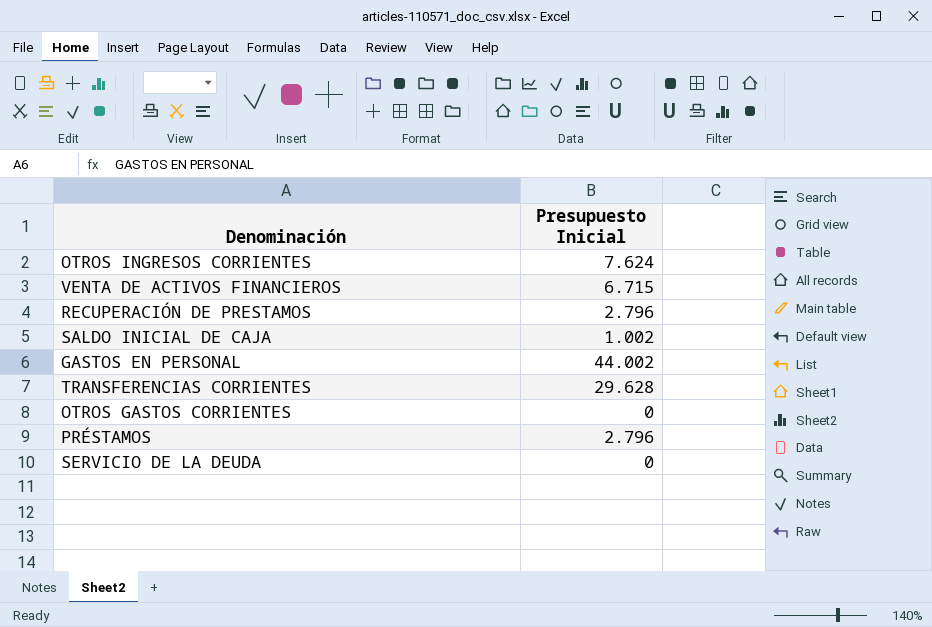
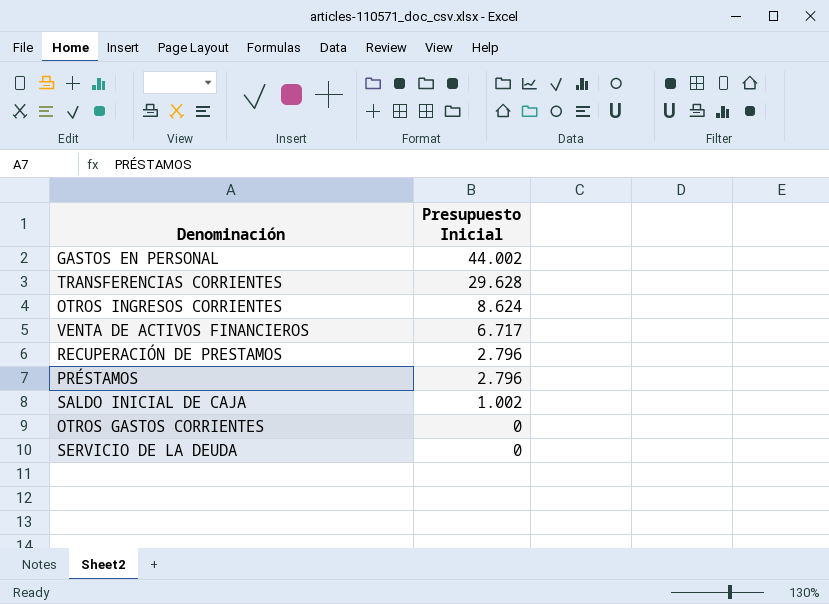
row order: none -> Presupuesto Inicial descending
OTROS INGRESOS CORRIENTES | Presupuesto Inicial: 7.624 -> 8.624
VENTA DE ACTIVOS FINANCIEROS | Presupuesto Inicial: 6.715 -> 6.717

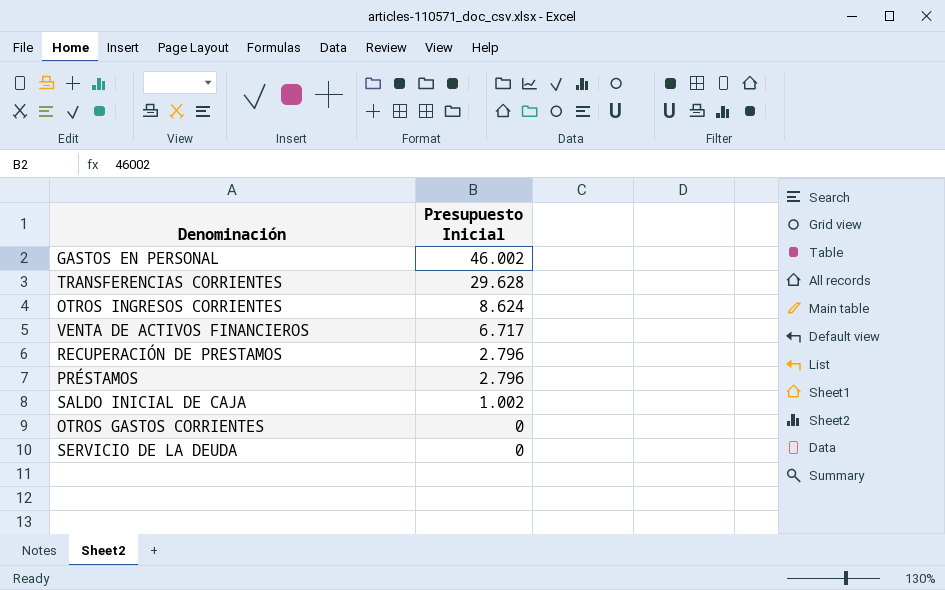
GASTOS EN PERSONAL | Presupuesto Inicial: 44.002 -> 46.002

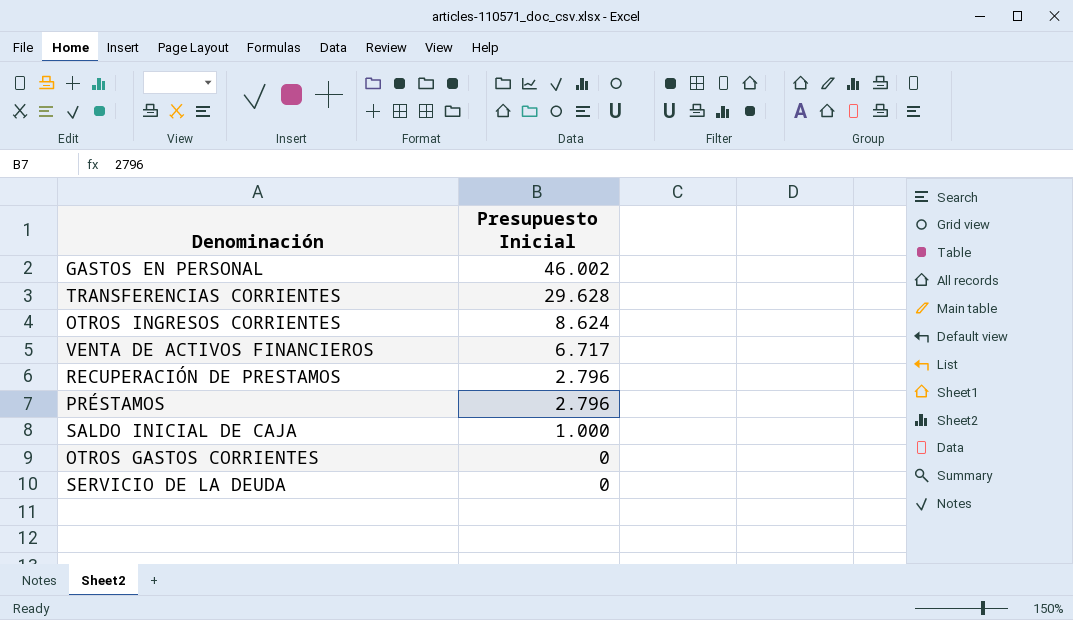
SALDO INICIAL DE CAJA | Presupuesto Inicial: 1.002 -> 1.000

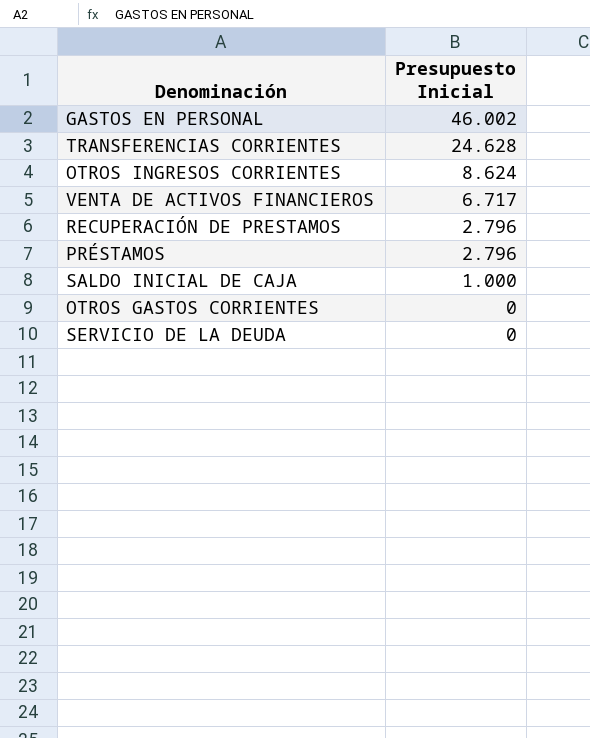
TRANSFERENCIAS CORRIENTES | Presupuesto Inicial: 29.628 -> 24.628

